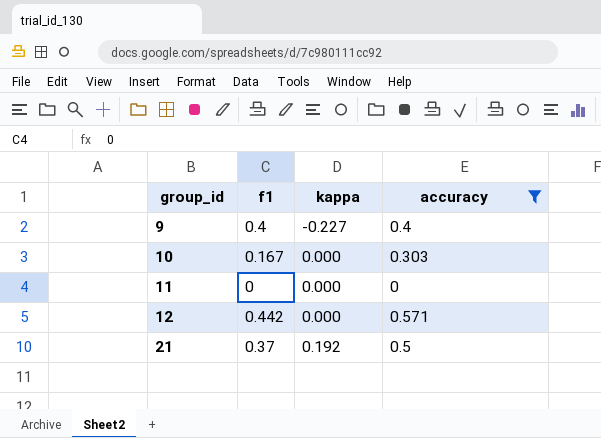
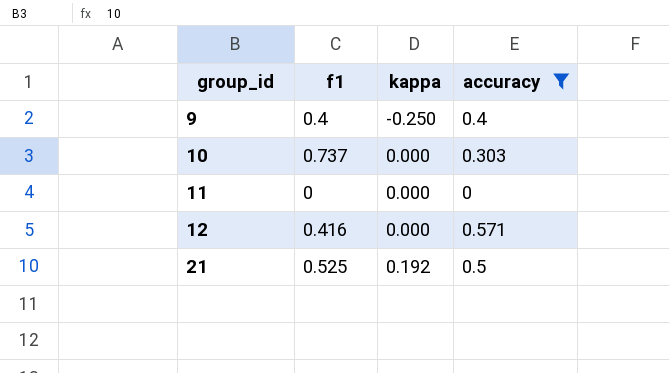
9 | kappa: -0.227 -> -0.250
10 | f1: 0.167 -> 0.737
12 | f1: 0.442 -> 0.416
21 | f1: 0.37 -> 0.525

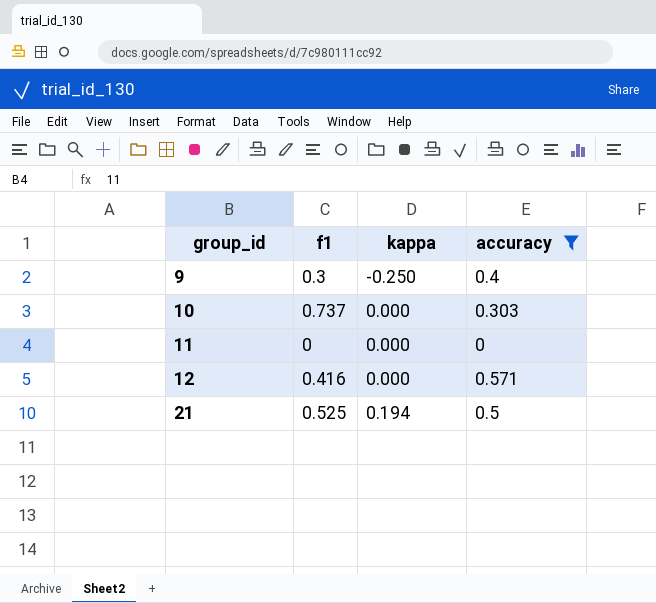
9 | f1: 0.4 -> 0.3
21 | kappa: 0.192 -> 0.194

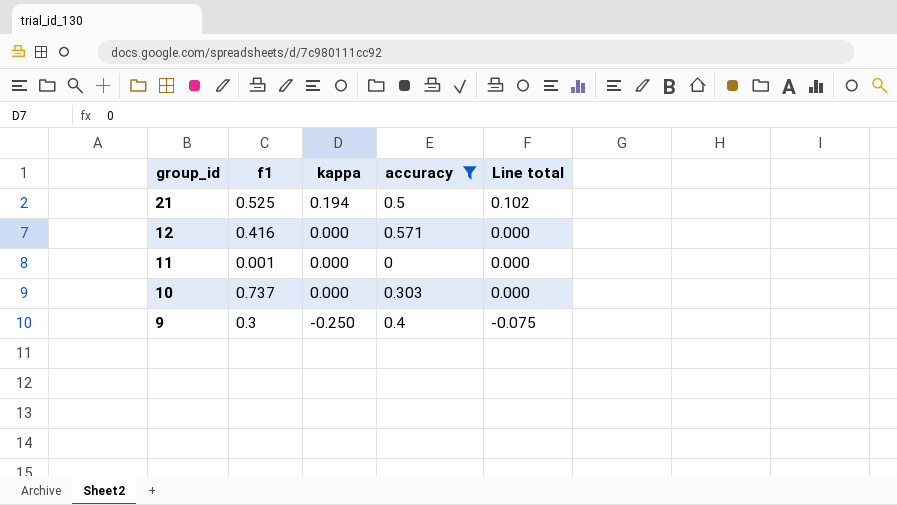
row order: group_id ascending -> group_id descending
column Line total | formula: none -> [f1] * [kappa]
11 | f1: 0 -> 0.001

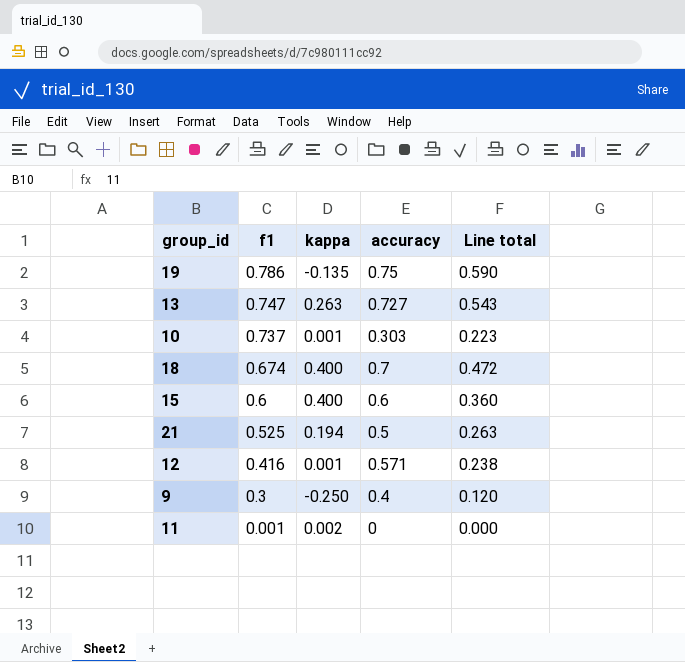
filter: accuracy <= 0.571 -> none
row order: group_id descending -> f1 descending
column Line total | formula: [f1] * [kappa] -> [f1] * [accuracy]
10 | kappa: 0.000 -> 0.001
12 | kappa: 0.000 -> 0.001
11 | kappa: 0.000 -> 0.002

